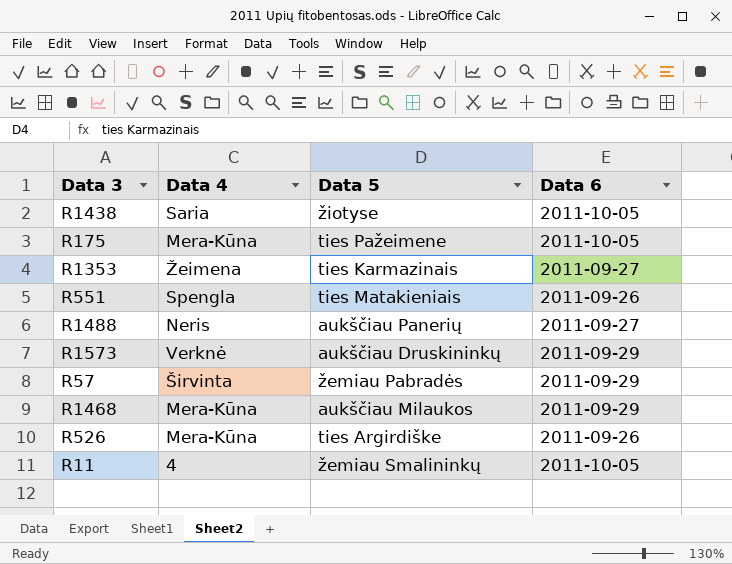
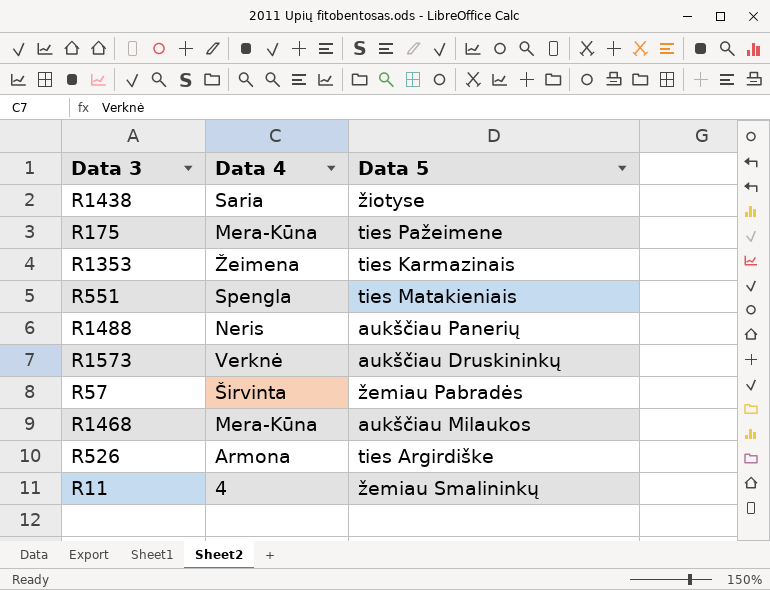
column Data 6 | position: 4 -> none
R526 | Data 4: Mera-Kūna -> Armona

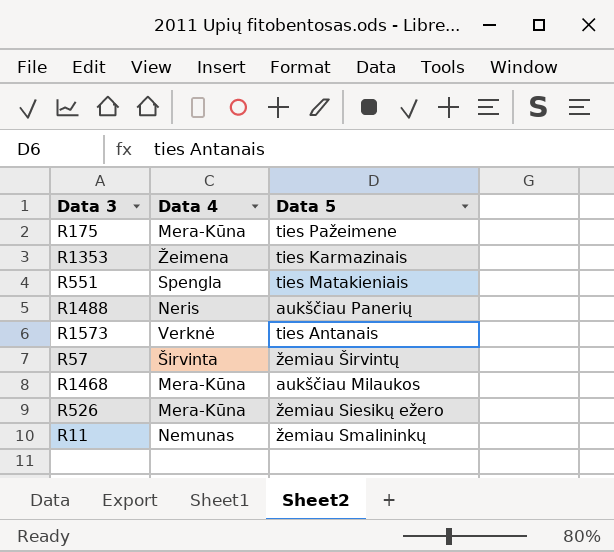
row R1438: Saria | žiotyse -> none
R1573 | Data 5: aukščiau Druskininkų -> ties Antanais
R57 | Data 5: žemiau Pabradės -> žemiau Širvintų
R526 | Data 4: Armona -> Mera-Kūna
R526 | Data 5: ties Argirdiške -> žemiau Siesikų ežero
R11 | Data 4: 4 -> Nemunas

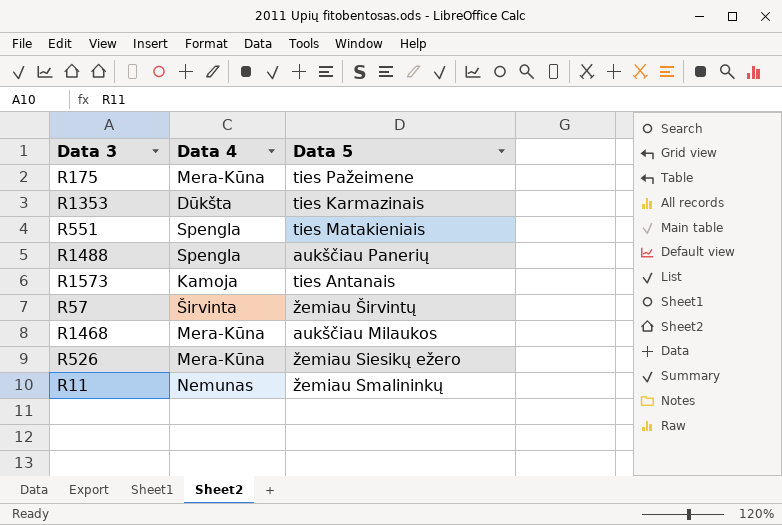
R1353 | Data 4: Žeimena -> Dūkšta
R1488 | Data 4: Neris -> Spengla
R1573 | Data 4: Verknė -> Kamoja

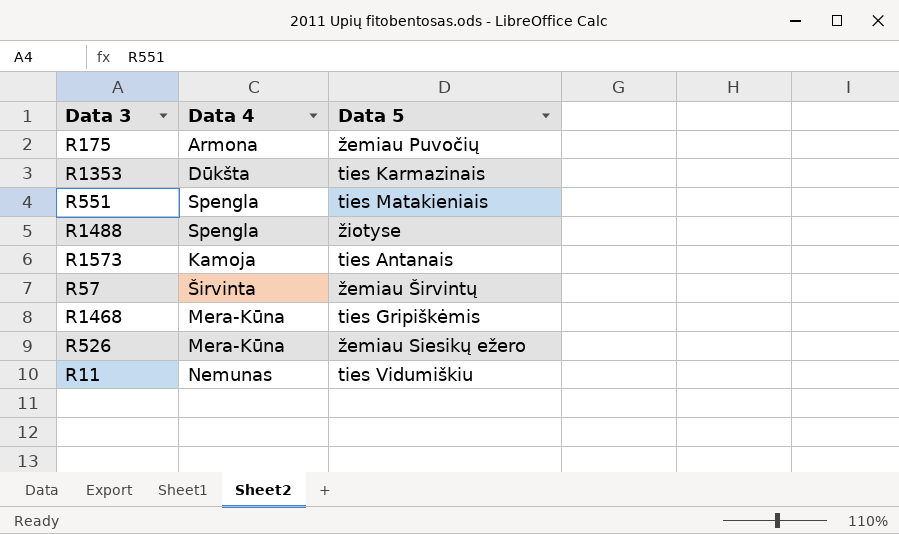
R175 | Data 4: Mera-Kūna -> Armona
R175 | Data 5: ties Pažeimene -> žemiau Puvočių
R1488 | Data 5: aukščiau Panerių -> žiotyse
R1468 | Data 5: aukščiau Milaukos -> ties Gripiškėmis
R11 | Data 5: žemiau Smalininkų -> ties Vidumiškiu

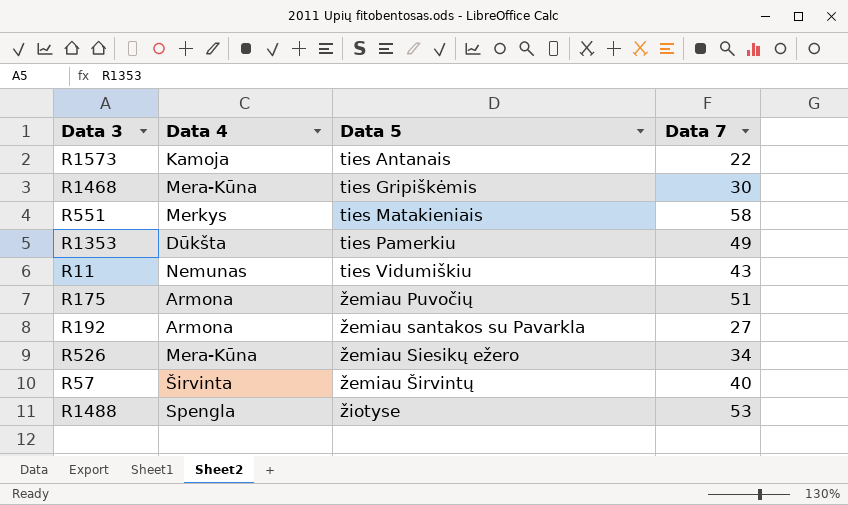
row order: none -> Data 5 ascending
column Data 7 | position: none -> 4
R551 | Data 4: Spengla -> Merkys
R1353 | Data 5: ties Karmazinais -> ties Pamerkiu
row R192: none -> Armona | žemiau santakos su Pavarkla | 27

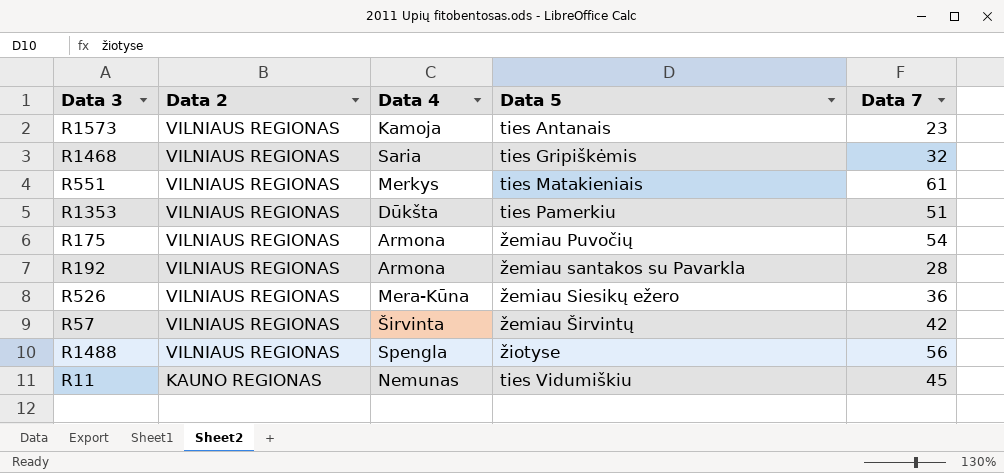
row order: Data 5 ascending -> Data 2 descending
column Data 2 | position: none -> 2
R1573 | Data 7: 22 -> 23
R1468 | Data 4: Mera-Kūna -> Saria
R1468 | Data 7: 30 -> 32
R551 | Data 7: 58 -> 61
R1353 | Data 7: 49 -> 51
R175 | Data 7: 51 -> 54
R192 | Data 7: 27 -> 28
R526 | Data 7: 34 -> 36
R57 | Data 7: 40 -> 42
R1488 | Data 7: 53 -> 56
R11 | Data 7: 43 -> 45

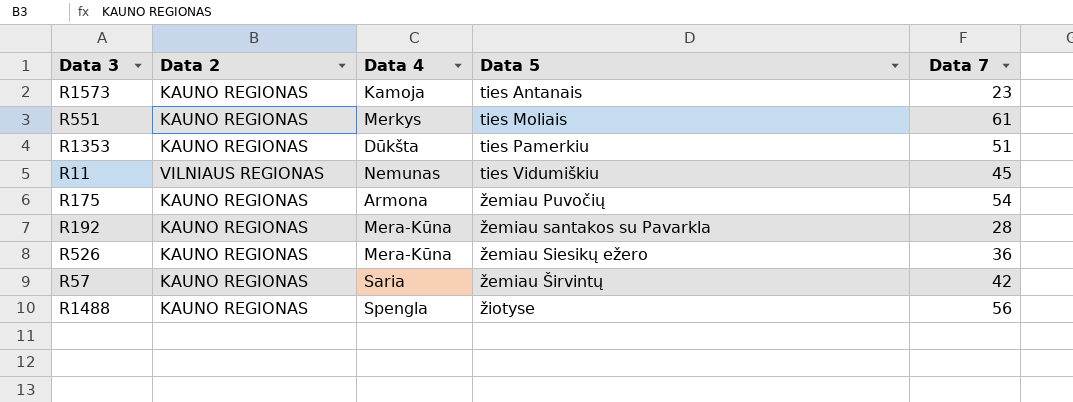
row order: Data 2 descending -> Data 5 ascending
row R1468: VILNIAUS REGIONAS | Saria | ties Gripiškėmis | 32 -> none
R1573 | Data 2: VILNIAUS REGIONAS -> KAUNO REGIONAS
R551 | Data 2: VILNIAUS REGIONAS -> KAUNO REGIONAS
R551 | Data 5: ties Matakieniais -> ties Moliais
R1353 | Data 2: VILNIAUS REGIONAS -> KAUNO REGIONAS
R11 | Data 2: KAUNO REGIONAS -> VILNIAUS REGIONAS
R175 | Data 2: VILNIAUS REGIONAS -> KAUNO REGIONAS
R192 | Data 2: VILNIAUS REGIONAS -> KAUNO REGIONAS
R192 | Data 4: Armona -> Mera-Kūna
R526 | Data 2: VILNIAUS REGIONAS -> KAUNO REGIONAS
R57 | Data 2: VILNIAUS REGIONAS -> KAUNO REGIONAS
R57 | Data 4: Širvinta -> Saria
R1488 | Data 2: VILNIAUS REGIONAS -> KAUNO REGIONAS

